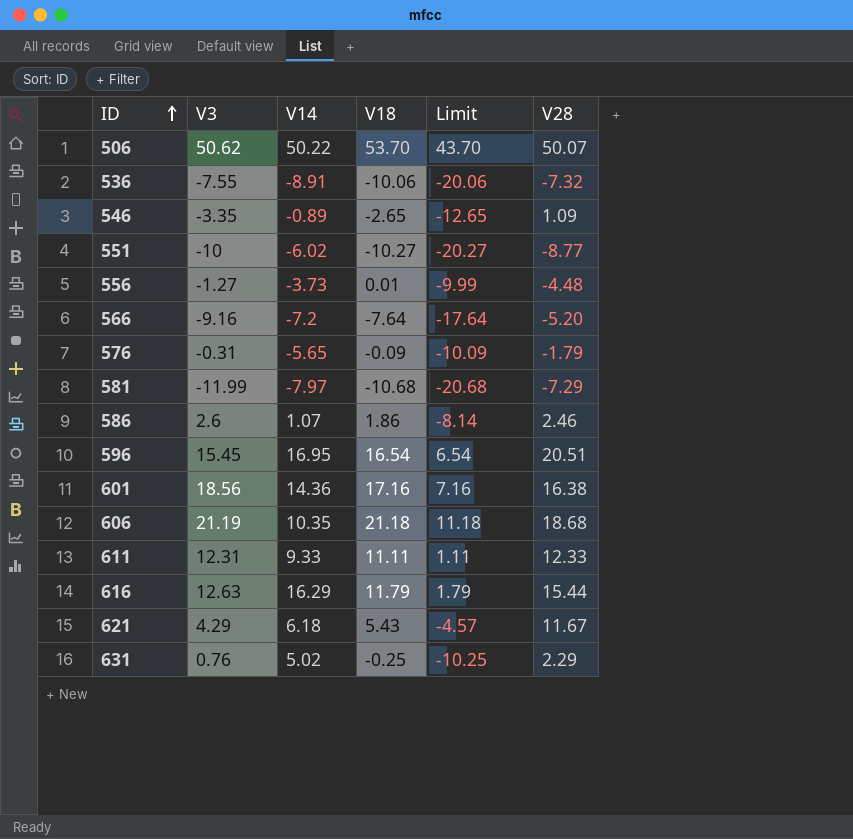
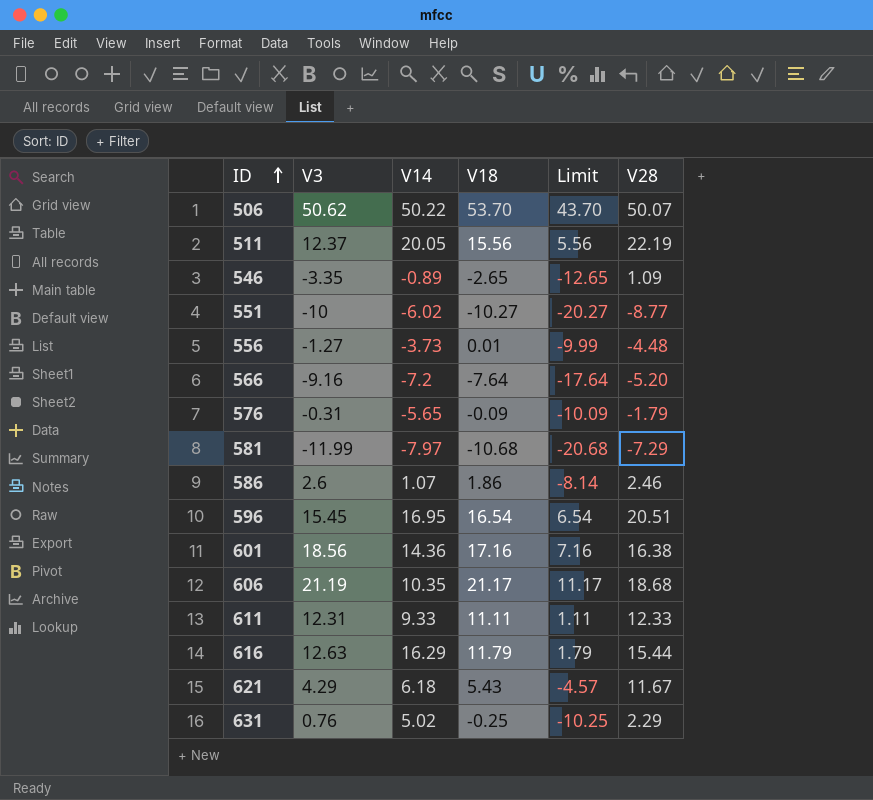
row 536: -7.55 | -8.91 | -10.06 | -20.06 | -7.32 -> none
row 511: none -> 12.37 | 20.05 | 15.56 | 5.56 | 22.19
606 | V18: 21.18 -> 21.17
606 | Limit: 11.18 -> 11.17

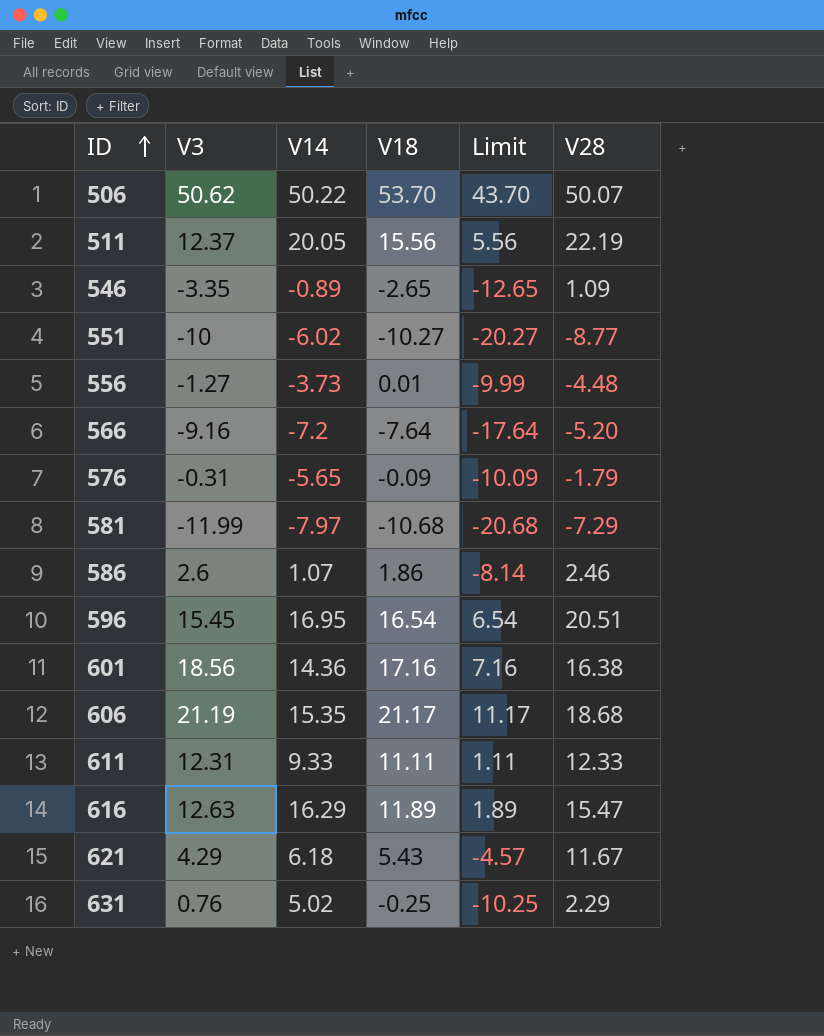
606 | V14: 10.35 -> 15.35
616 | V18: 11.79 -> 11.89
616 | Limit: 1.79 -> 1.89
616 | V28: 15.44 -> 15.47

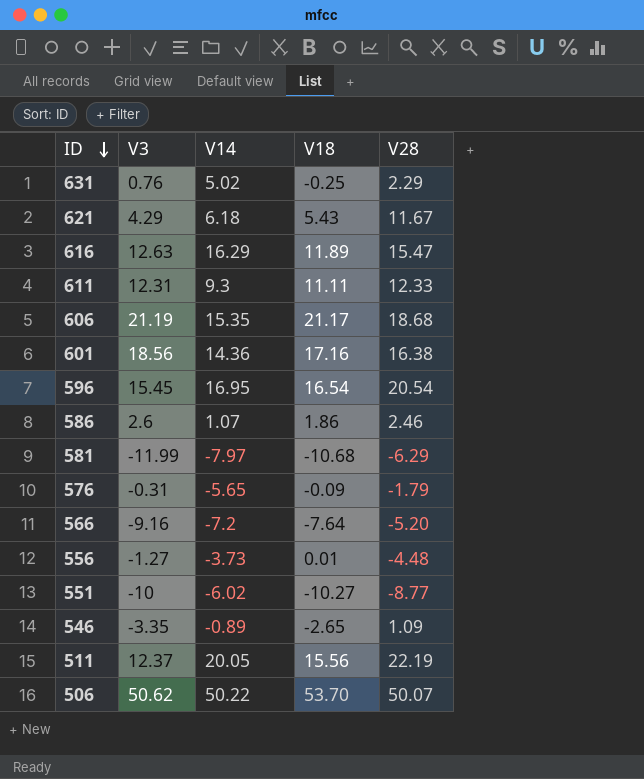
row order: ID ascending -> ID descending
column Limit | formula: [V18] - 10 -> none
611 | V14: 9.33 -> 9.3
596 | V28: 20.51 -> 20.54
581 | V28: -7.29 -> -6.29

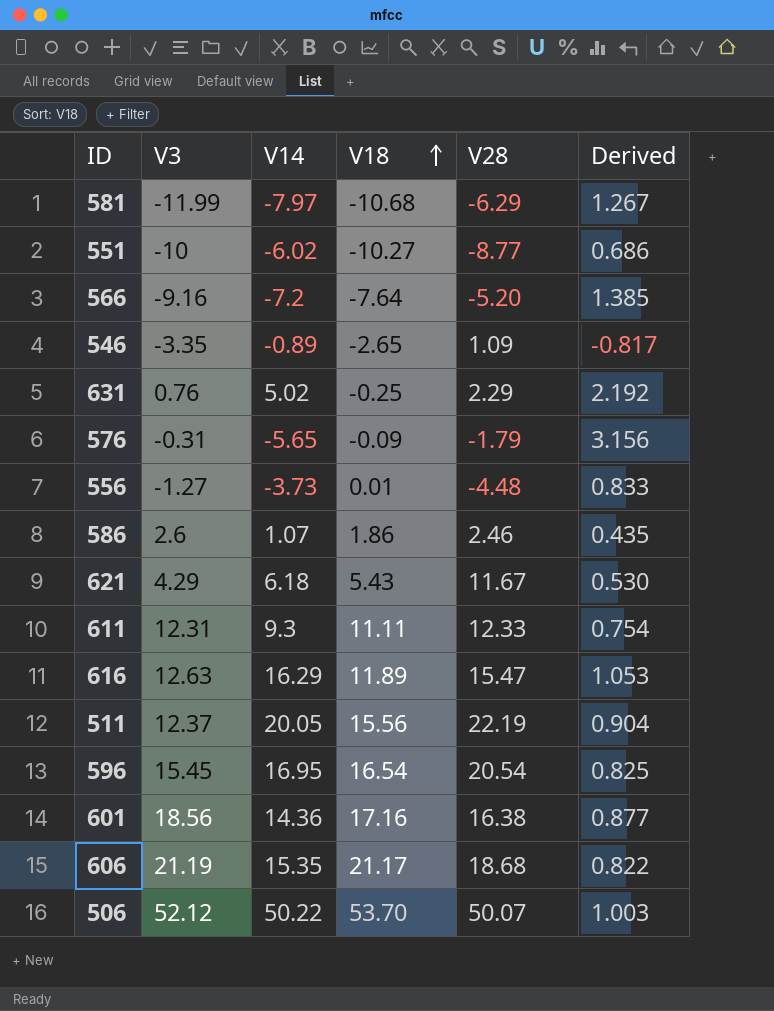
row order: ID descending -> V18 ascending
column Derived | formula: none -> [V14] / [V28]
506 | V3: 50.62 -> 52.12

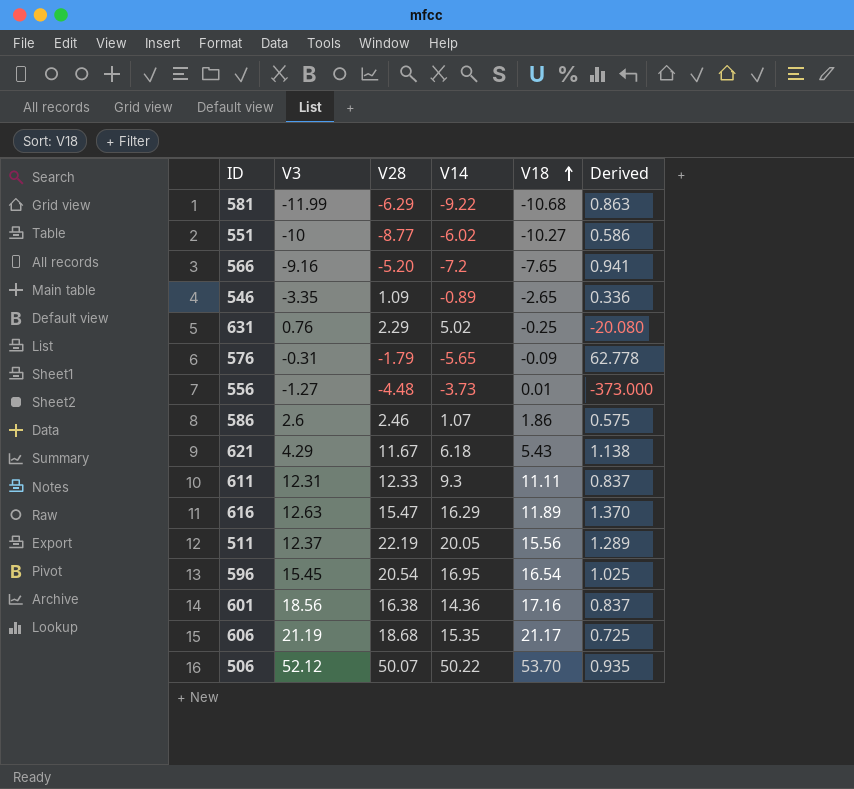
column V28 | position: 5 -> 3
column Derived | formula: [V14] / [V28] -> [V14] / [V18]
581 | V14: -7.97 -> -9.22
566 | V18: -7.64 -> -7.65

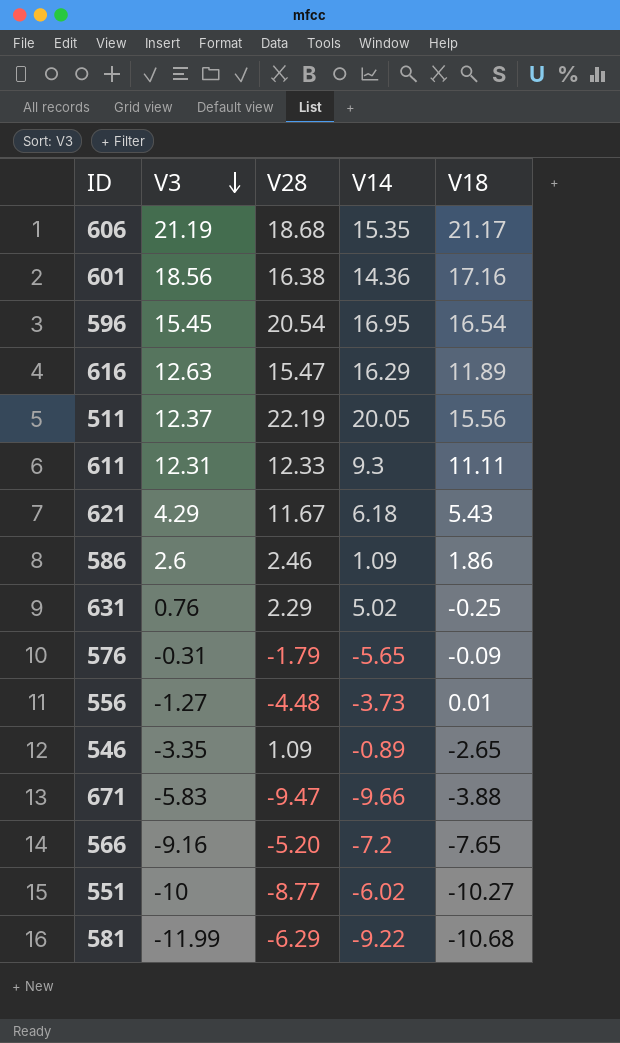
row order: V18 ascending -> V3 descending
column Derived | formula: [V14] / [V18] -> none
row 506: 52.12 | 50.07 | 50.22 | 53.70 | 0.935 -> none
586 | V14: 1.07 -> 1.09
row 671: none -> -5.83 | -9.47 | -9.66 | -3.88

